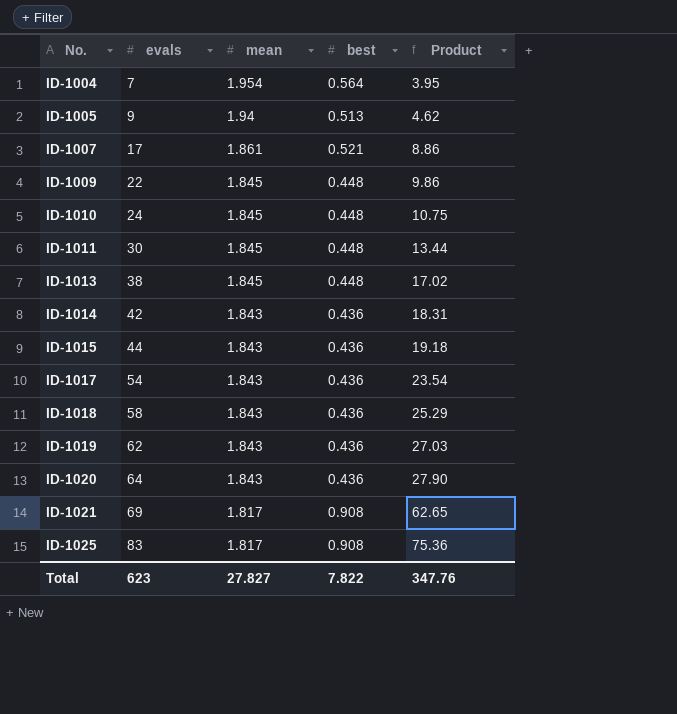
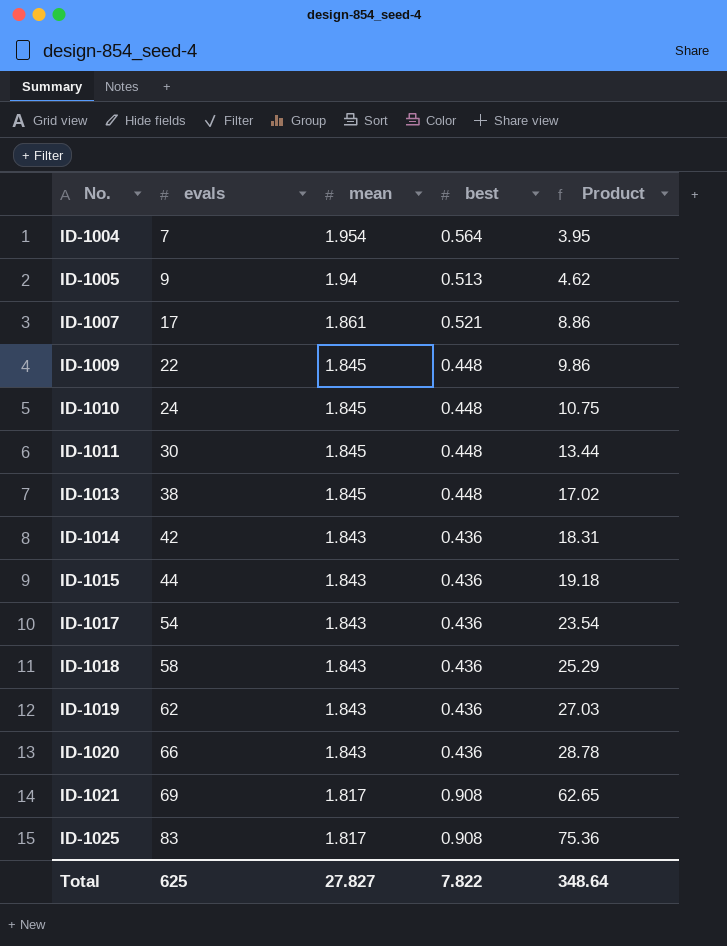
ID-1020 | evals: 64 -> 66
ID-1020 | Product: 27.90 -> 28.78
Total | evals: 623 -> 625
Total | Product: 347.76 -> 348.64

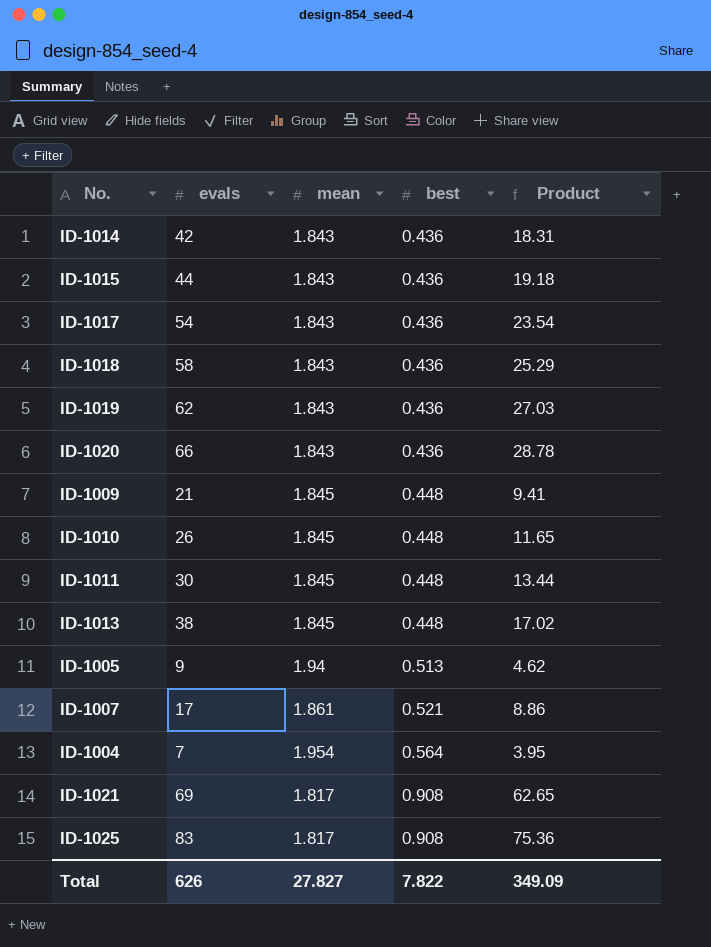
row order: No. ascending -> best ascending
ID-1009 | evals: 22 -> 21
ID-1009 | Product: 9.86 -> 9.41
ID-1010 | evals: 24 -> 26
ID-1010 | Product: 10.75 -> 11.65
Total | evals: 625 -> 626
Total | Product: 348.64 -> 349.09

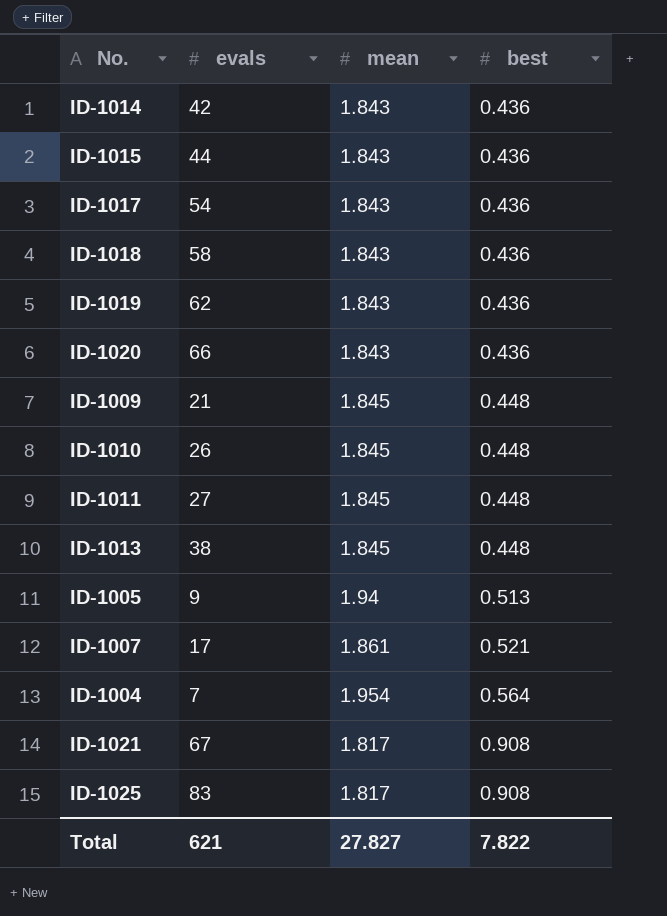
column Product | formula: [evals] * [best] -> none
ID-1011 | evals: 30 -> 27
ID-1021 | evals: 69 -> 67
Total | evals: 626 -> 621

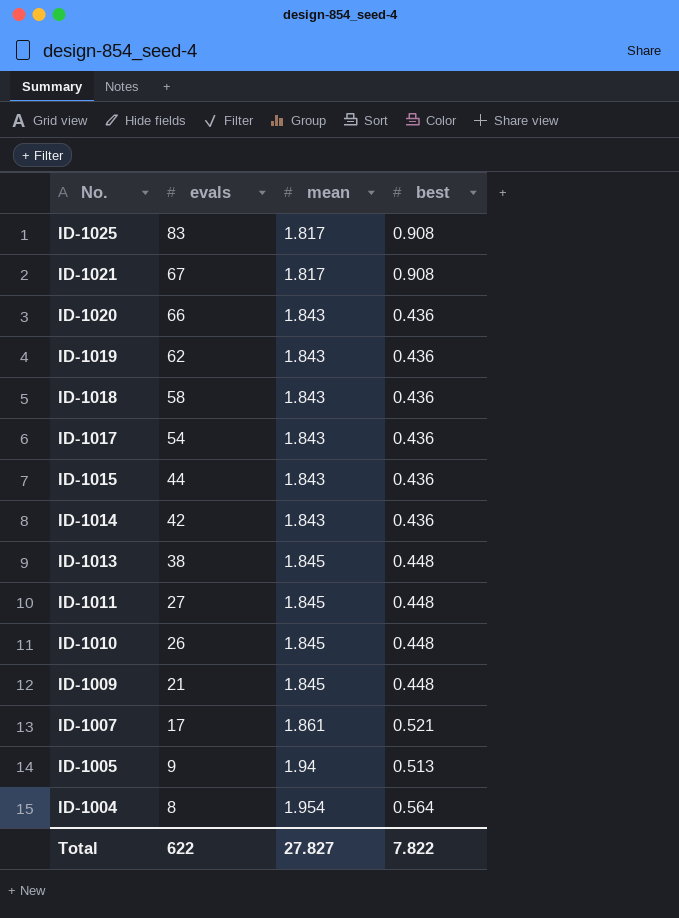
row order: best ascending -> No. descending
ID-1004 | evals: 7 -> 8
Total | evals: 621 -> 622

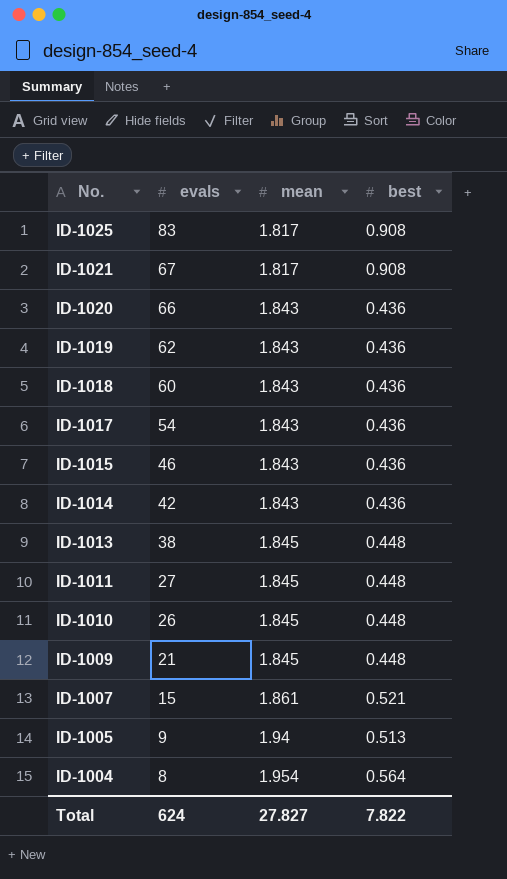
ID-1018 | evals: 58 -> 60
ID-1015 | evals: 44 -> 46
ID-1007 | evals: 17 -> 15
Total | evals: 622 -> 624

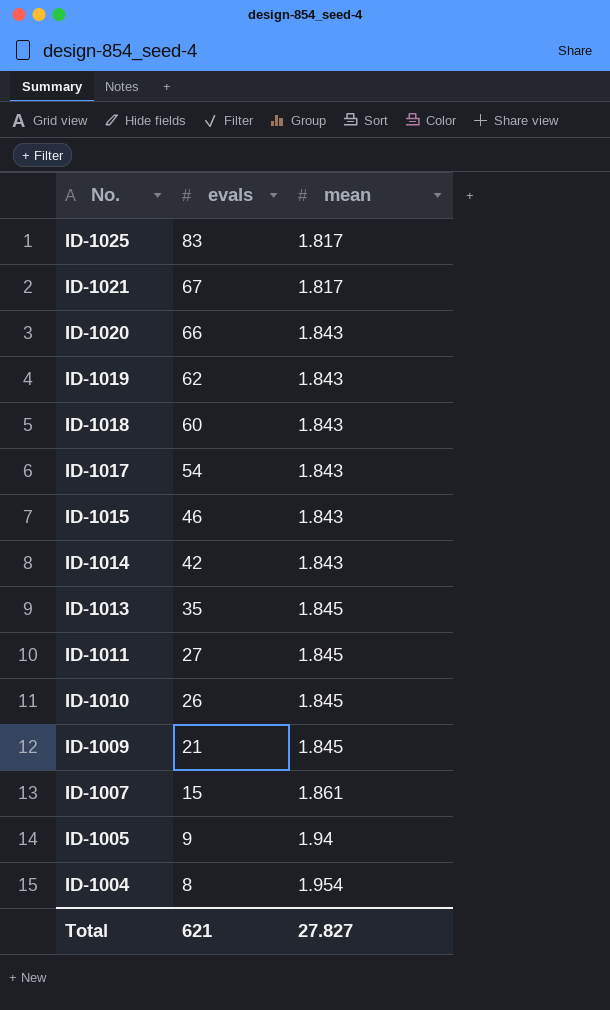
column best | position: 4 -> none
ID-1013 | evals: 38 -> 35
Total | evals: 624 -> 621

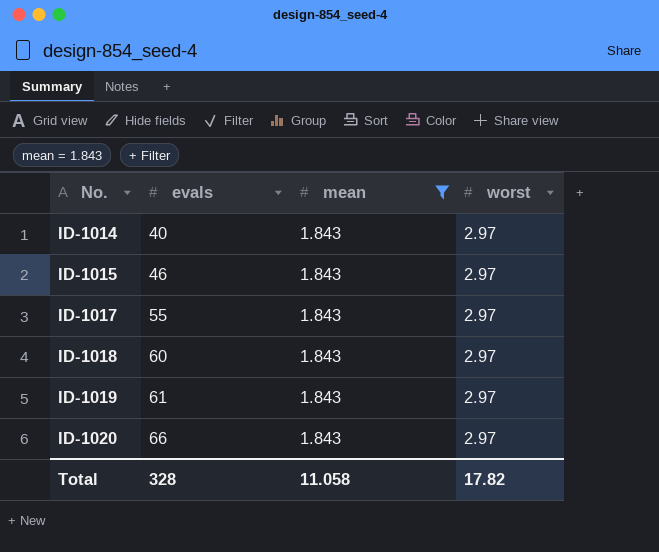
filter: none -> mean = 1.843
row order: No. descending -> No. ascending
column worst | position: none -> 4
ID-1014 | evals: 42 -> 40
ID-1017 | evals: 54 -> 55
ID-1019 | evals: 62 -> 61
Total | evals: 621 -> 328
Total | mean: 27.827 -> 11.058

